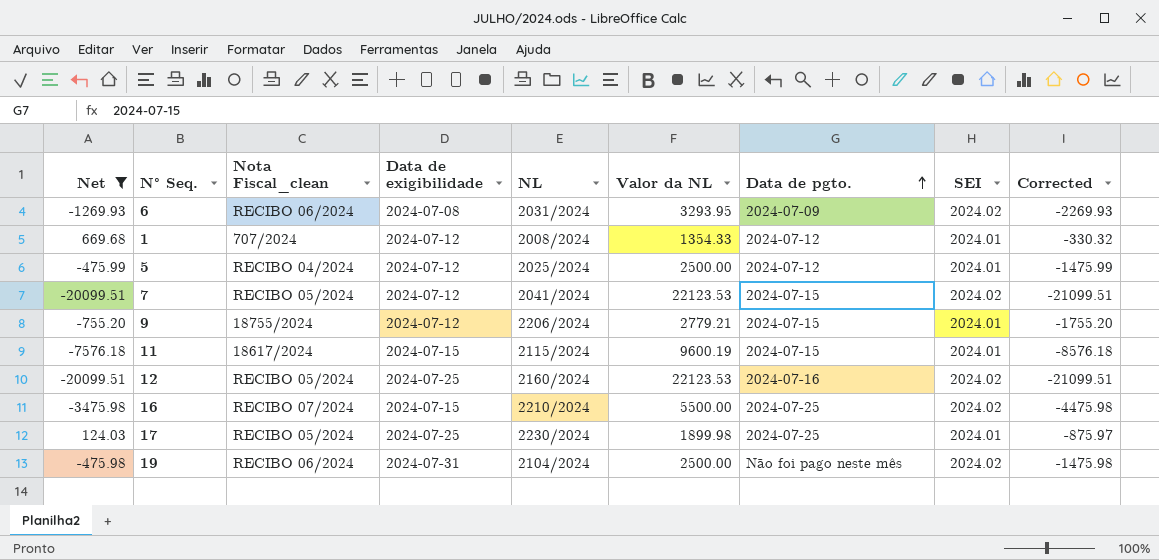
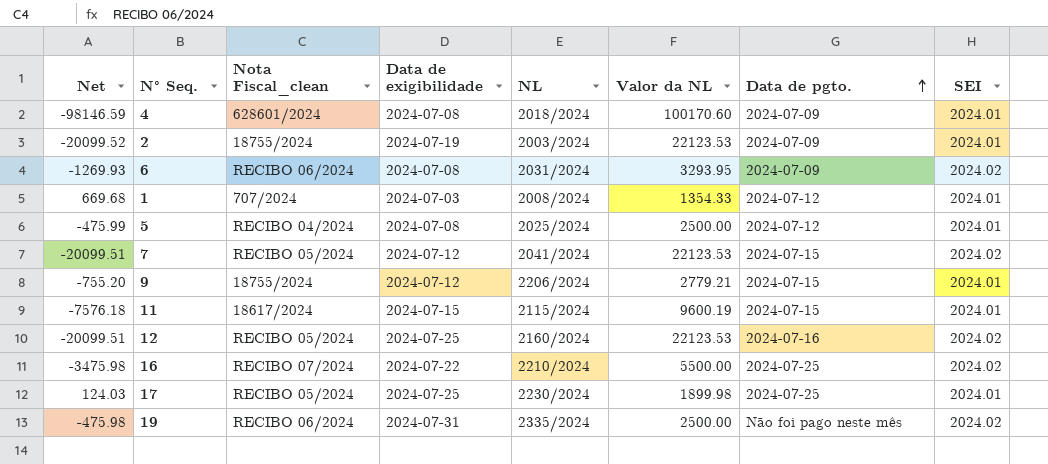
filter: Net >= -20099.51 -> none
column Corrected | formula: [Net] - 1000 -> none
1 | Data de exigibilidade: 2024-07-12 -> 2024-07-03
5 | Data de exigibilidade: 2024-07-12 -> 2024-07-08
16 | Data de exigibilidade: 2024-07-15 -> 2024-07-22
19 | NL: 2104/2024 -> 2335/2024

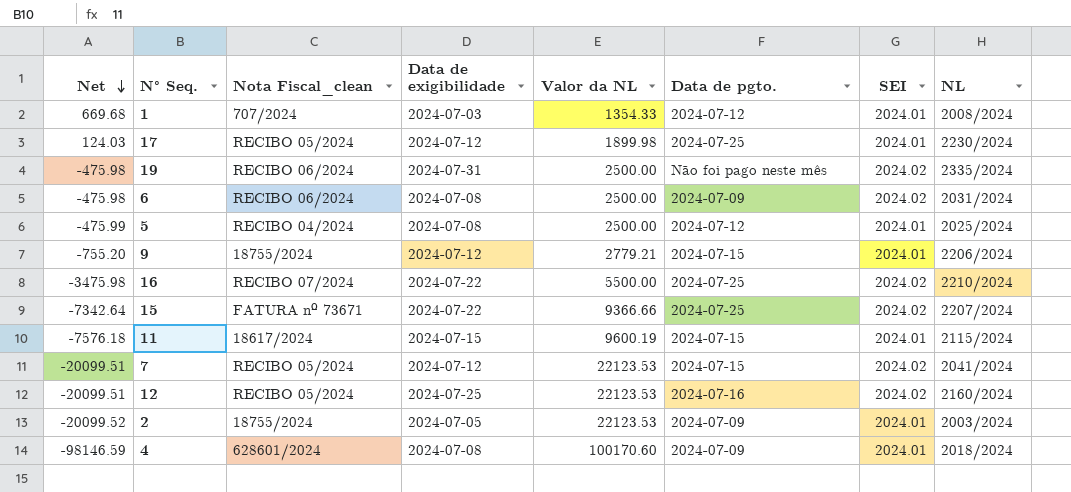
row order: Data de pgto. ascending -> Net descending
column NL | position: 5 -> 8
17 | Data de exigibilidade: 2024-07-25 -> 2024-07-12
6 | Net: -1269.93 -> -475.98
6 | Valor da NL: 3293.95 -> 2500.00
row 15: none -> -7342.64 | FATURA nº 73671 | 2024-07-22 | 9366.66 | 2024-07-25 | 2024.02 | 2207/2024
2 | Data de exigibilidade: 2024-07-19 -> 2024-07-05

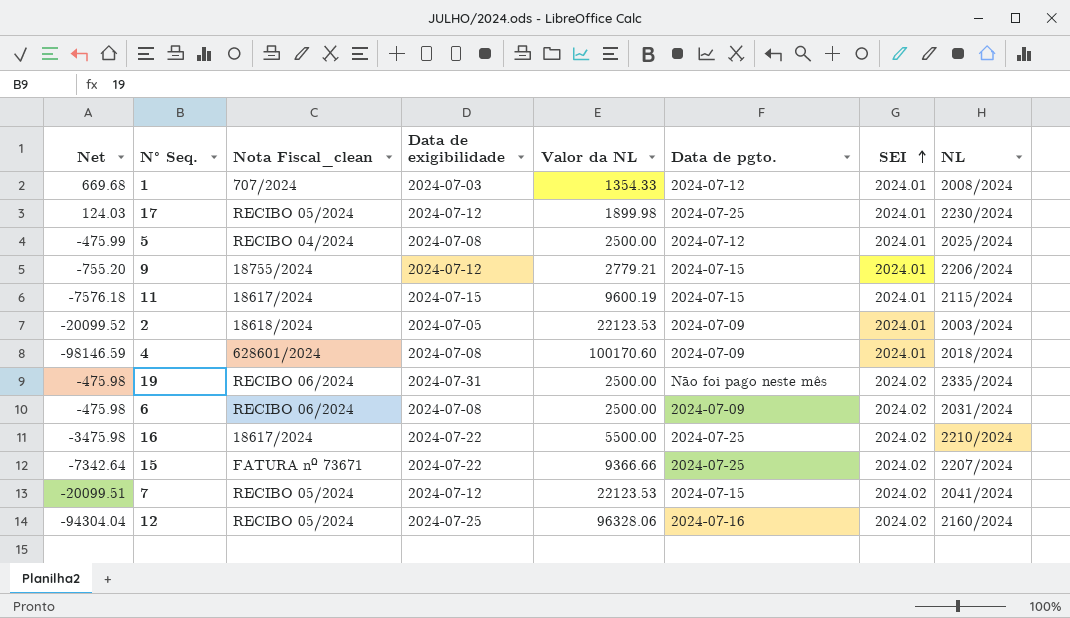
row order: Net descending -> SEI ascending
2 | Nota Fiscal_clean: 18755/2024 -> 18618/2024
16 | Nota Fiscal_clean: RECIBO 07/2024 -> 18617/2024
12 | Net: -20099.51 -> -94304.04
12 | Valor da NL: 22123.53 -> 96328.06

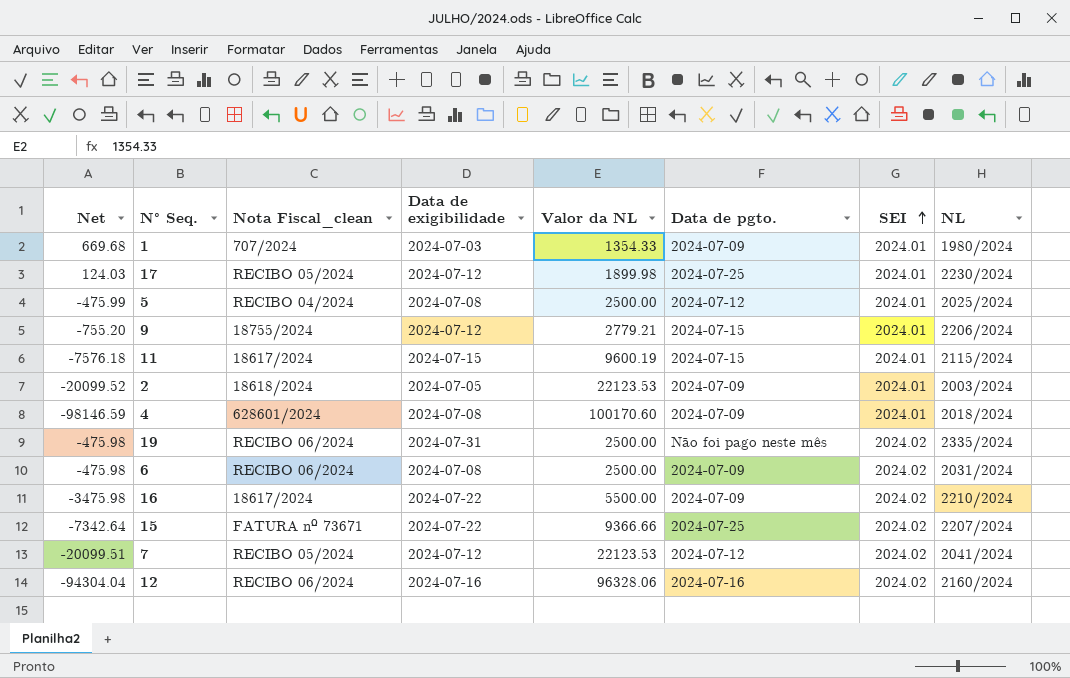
1 | Data de pgto.: 2024-07-12 -> 2024-07-09
1 | NL: 2008/2024 -> 1980/2024
16 | Data de pgto.: 2024-07-25 -> 2024-07-09
7 | Data de pgto.: 2024-07-15 -> 2024-07-12
12 | Nota Fiscal_clean: RECIBO 05/2024 -> RECIBO 06/2024
12 | Data de exigibilidade: 2024-07-25 -> 2024-07-16

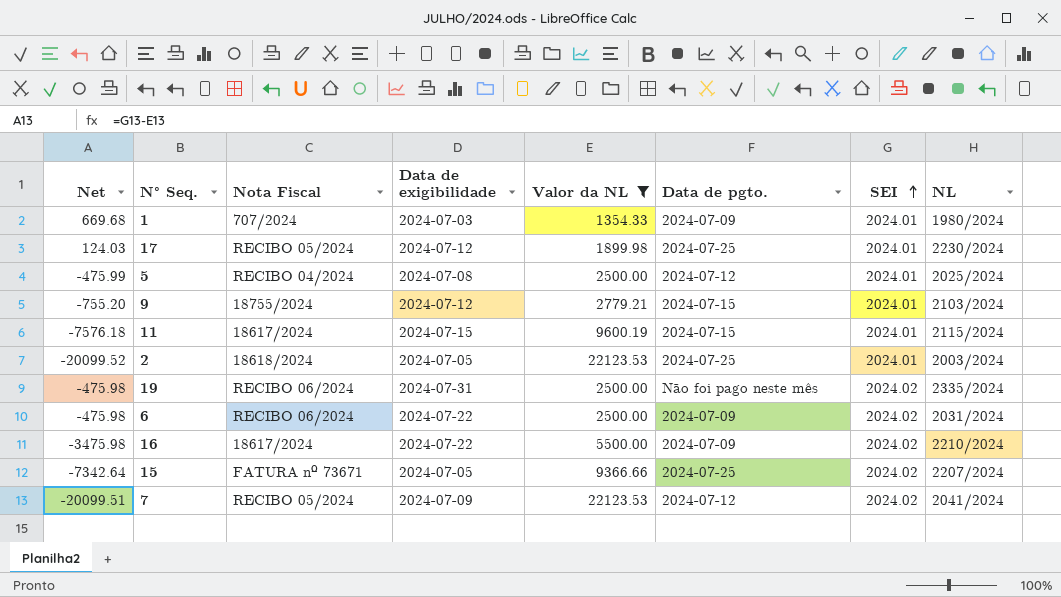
filter: none -> Valor da NL <= 22123.53
column name: Nota Fiscal_clean -> Nota Fiscal
9 | NL: 2206/2024 -> 2103/2024
2 | Data de pgto.: 2024-07-09 -> 2024-07-25
6 | Data de exigibilidade: 2024-07-08 -> 2024-07-22
15 | Data de exigibilidade: 2024-07-22 -> 2024-07-05
7 | Data de exigibilidade: 2024-07-12 -> 2024-07-09

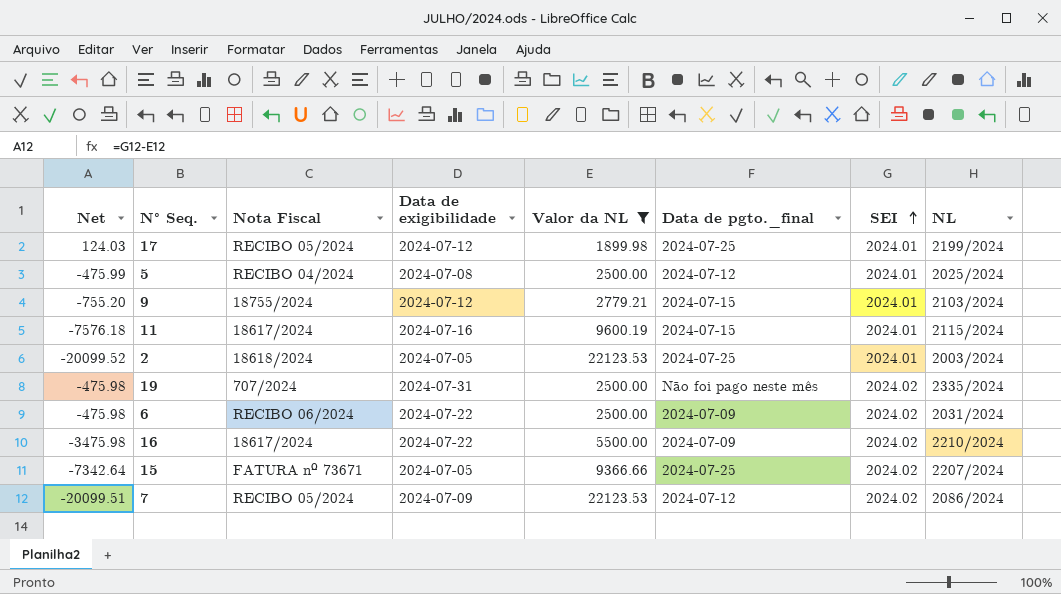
column name: Data de pgto. -> Data de pgto._final
row 1: 669.68 | 707/2024 | 2024-07-03 | 1354.33 | 2024-07-09 | 2024.01 | 1980/2024 -> none
17 | NL: 2230/2024 -> 2199/2024
11 | Data de exigibilidade: 2024-07-15 -> 2024-07-16
19 | Nota Fiscal: RECIBO 06/2024 -> 707/2024
7 | NL: 2041/2024 -> 2086/2024

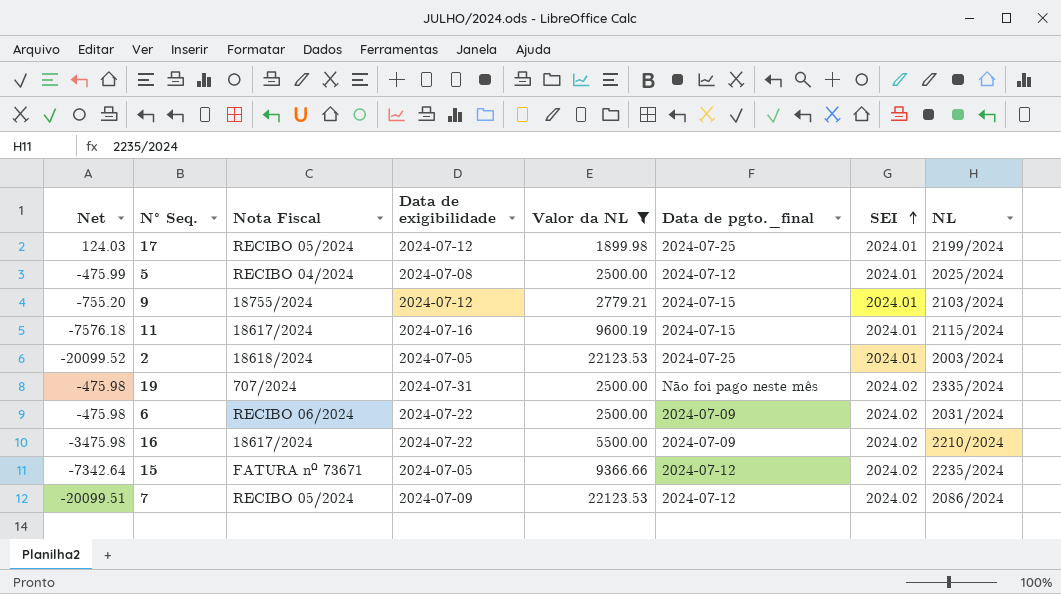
15 | Data de pgto._final: 2024-07-25 -> 2024-07-12
15 | NL: 2207/2024 -> 2235/2024

